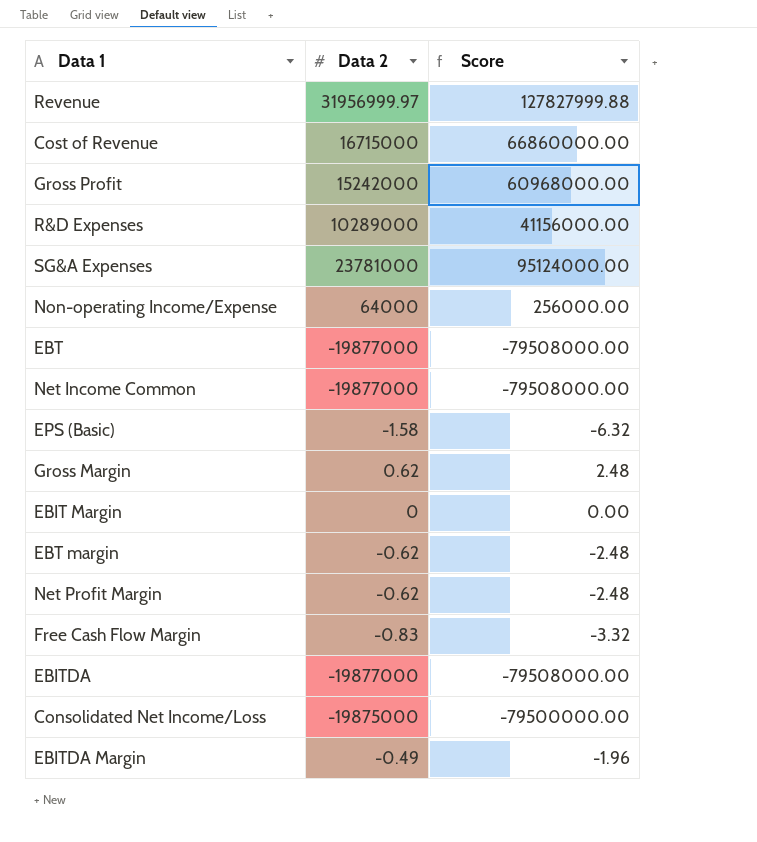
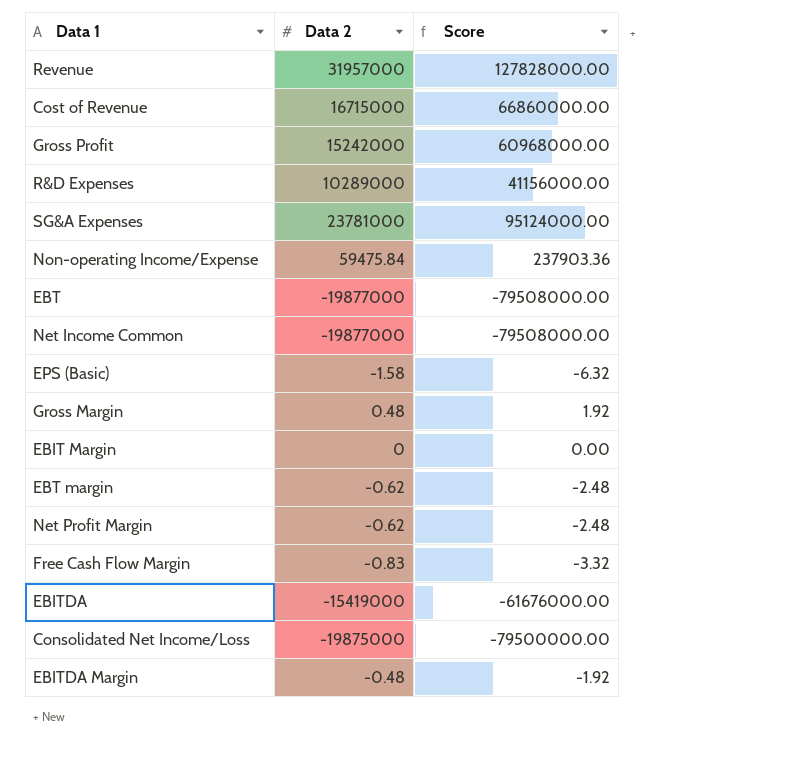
Revenue | Data 2: 31956999.97 -> 31957000
Revenue | Score: 127827999.88 -> 127828000.00
Non-operating Income/Expense | Data 2: 64000 -> 59475.84
Non-operating Income/Expense | Score: 256000.00 -> 237903.36
Gross Margin | Data 2: 0.62 -> 0.48
Gross Margin | Score: 2.48 -> 1.92
EBITDA | Data 2: -19877000 -> -15419000
EBITDA | Score: -79508000.00 -> -61676000.00
EBITDA Margin | Data 2: -0.49 -> -0.48
EBITDA Margin | Score: -1.96 -> -1.92

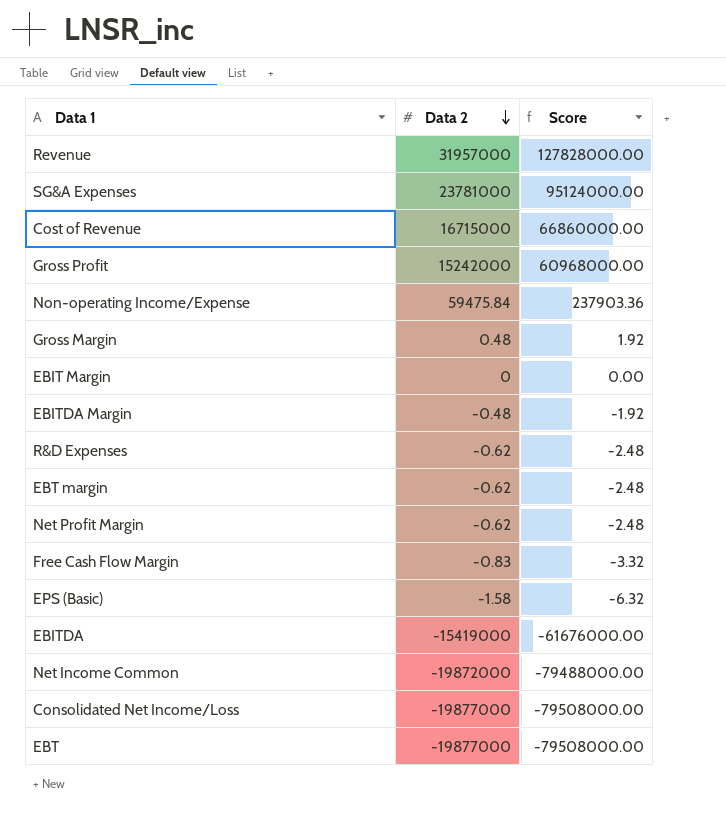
row order: none -> Data 2 descending
R&D Expenses | Data 2: 10289000 -> -0.62
R&D Expenses | Score: 41156000.00 -> -2.48
Net Income Common | Data 2: -19877000 -> -19872000
Net Income Common | Score: -79508000.00 -> -79488000.00
Consolidated Net Income/Loss | Data 2: -19875000 -> -19877000
Consolidated Net Income/Loss | Score: -79500000.00 -> -79508000.00

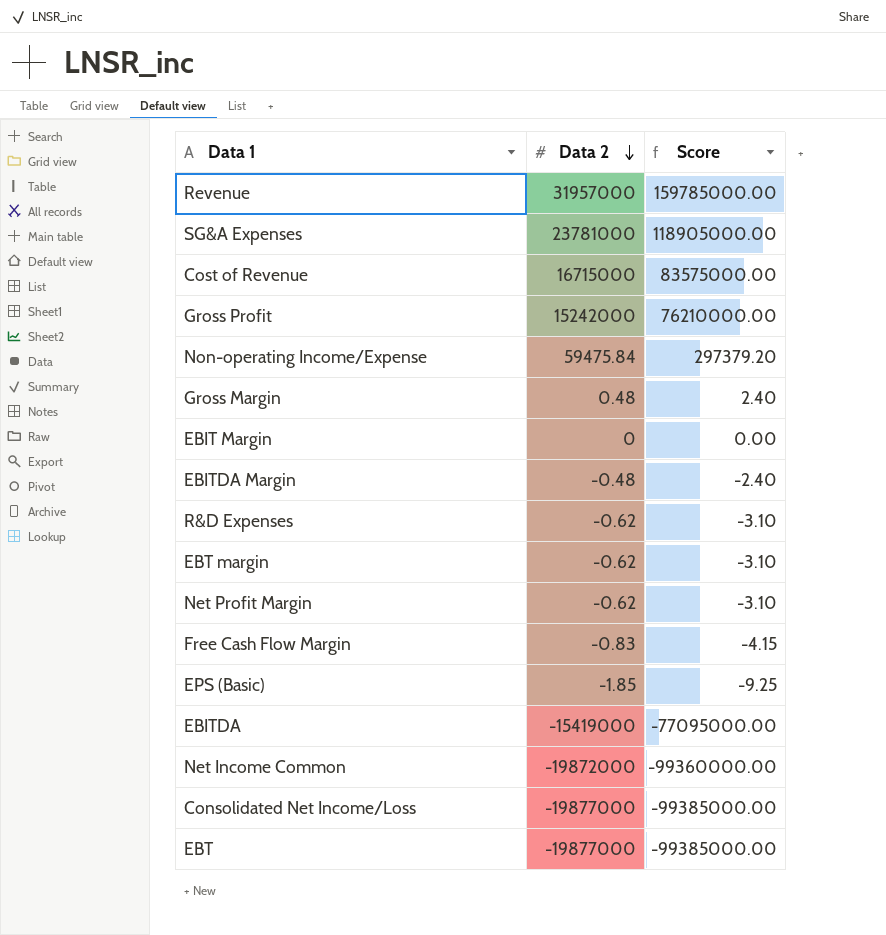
column Score | formula: [Data 2] * 4 -> [Data 2] * 5
EPS (Basic) | Data 2: -1.58 -> -1.85

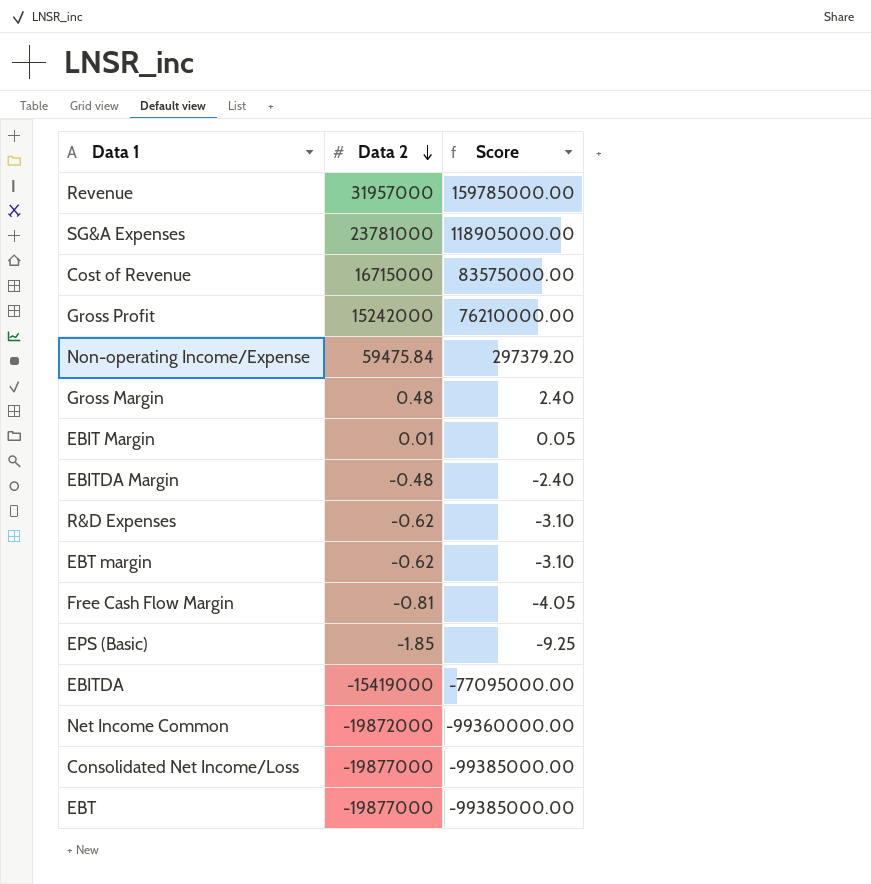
row Net Profit Margin: -0.62 | -3.10 -> none
EBIT Margin | Data 2: 0 -> 0.01
EBIT Margin | Score: 0.00 -> 0.05
Free Cash Flow Margin | Data 2: -0.83 -> -0.81
Free Cash Flow Margin | Score: -4.15 -> -4.05

